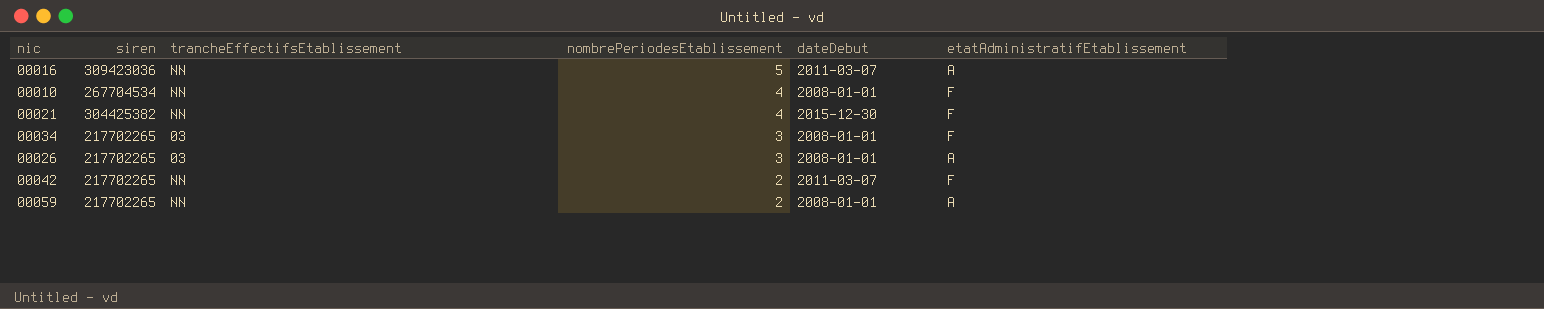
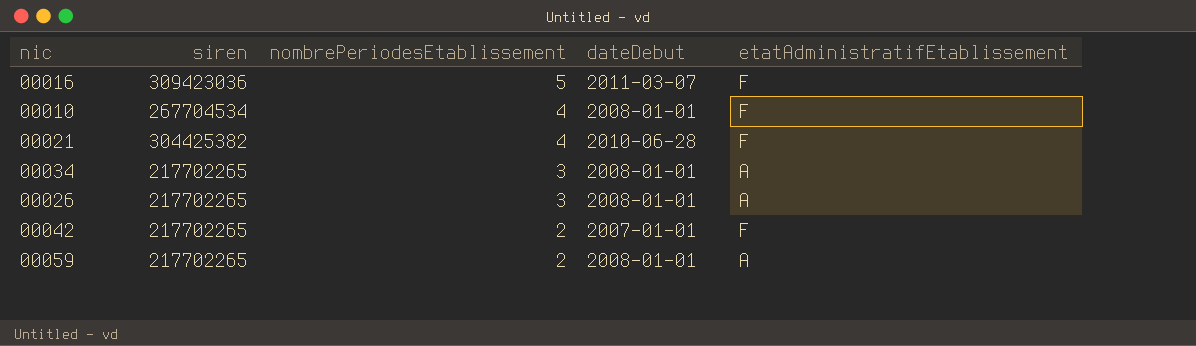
column trancheEffectifsEtablissement | position: 3 -> none
00016 | etatAdministratifEtablissement: A -> F
00021 | dateDebut: 2015-12-30 -> 2010-06-28
00034 | etatAdministratifEtablissement: F -> A
00042 | dateDebut: 2011-03-07 -> 2007-01-01

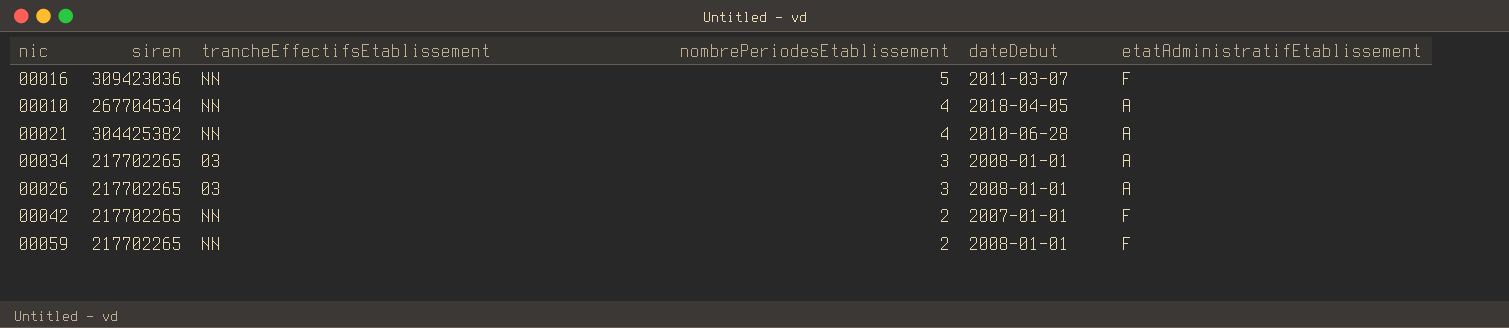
column trancheEffectifsEtablissement | position: none -> 3
00010 | dateDebut: 2008-01-01 -> 2018-04-05
00010 | etatAdministratifEtablissement: F -> A
00021 | etatAdministratifEtablissement: F -> A
00059 | etatAdministratifEtablissement: A -> F

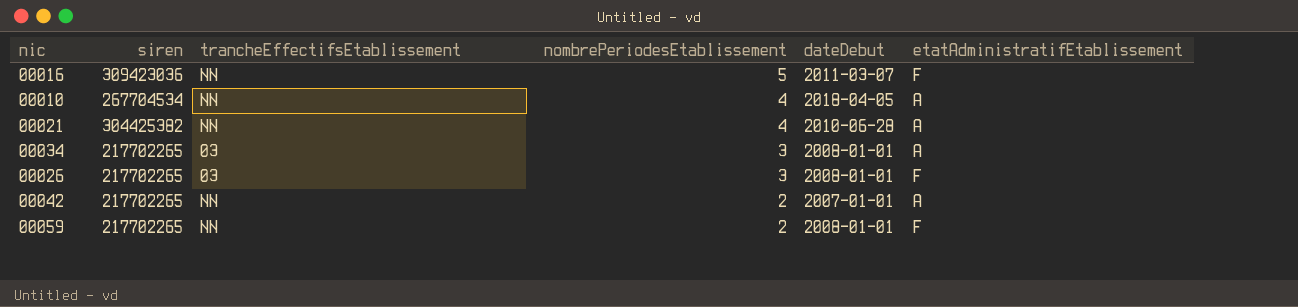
00026 | etatAdministratifEtablissement: A -> F
00042 | etatAdministratifEtablissement: F -> A

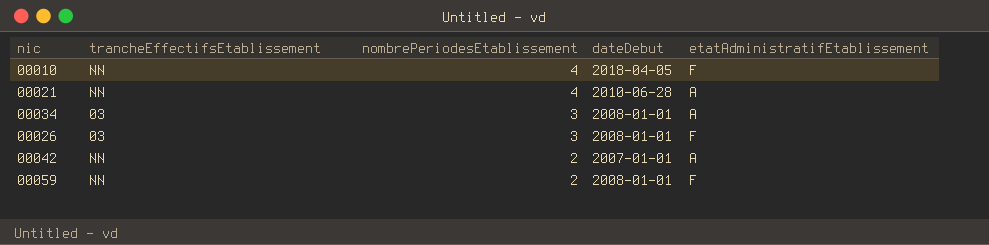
column siren | position: 2 -> none
row 00016: 309423036 | NN | 5 | 2011-03-07 | F -> none
00010 | etatAdministratifEtablissement: A -> F

